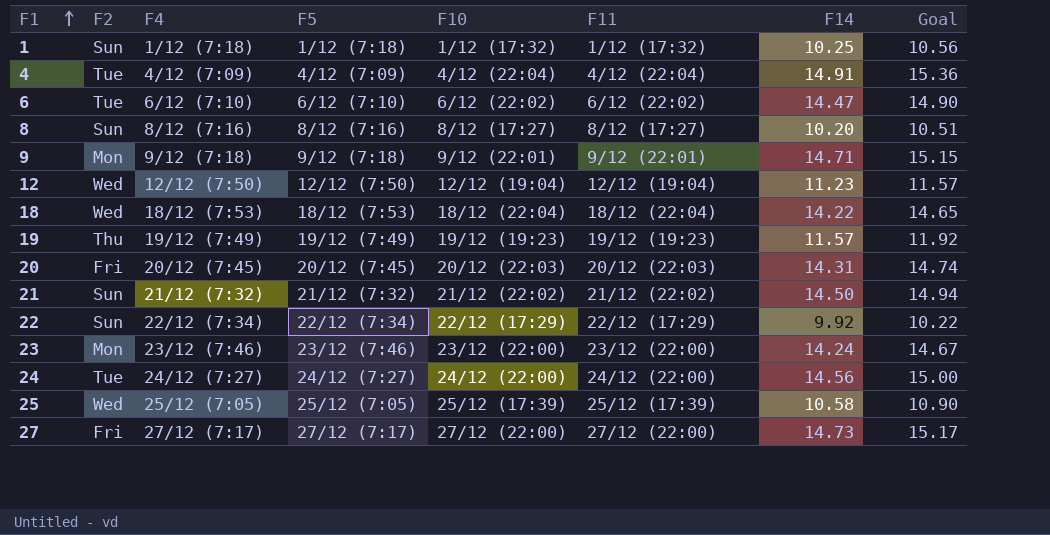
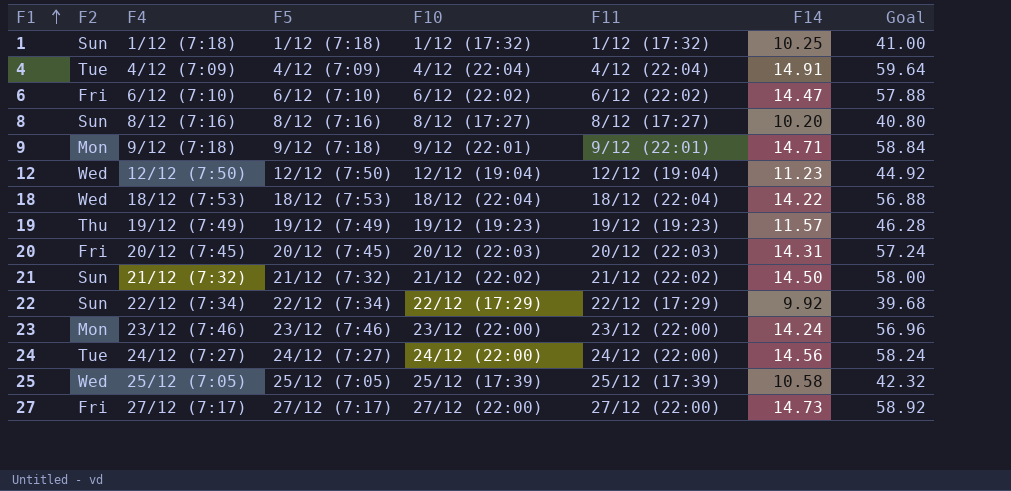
column Goal | formula: [F14] * 1.03 -> [F14] * 4
6 | F2: Tue -> Fri

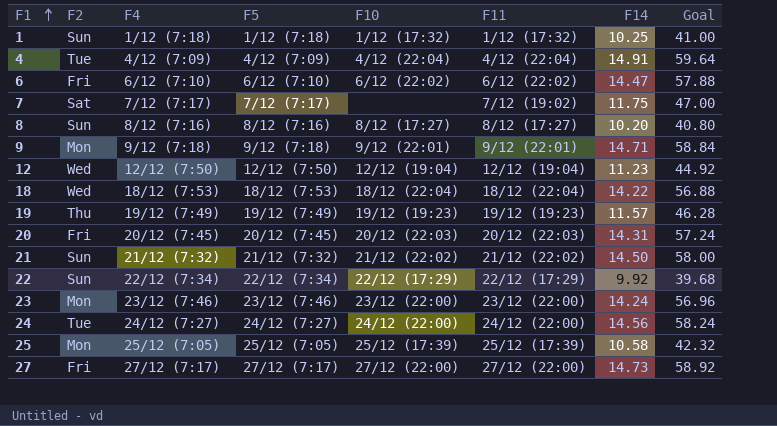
row 7: none -> Sat | 7/12 (7:17) | 7/12 (7:17) | none | 7/12 (19:02) | 11.75 | 47.00
25 | F2: Wed -> Mon

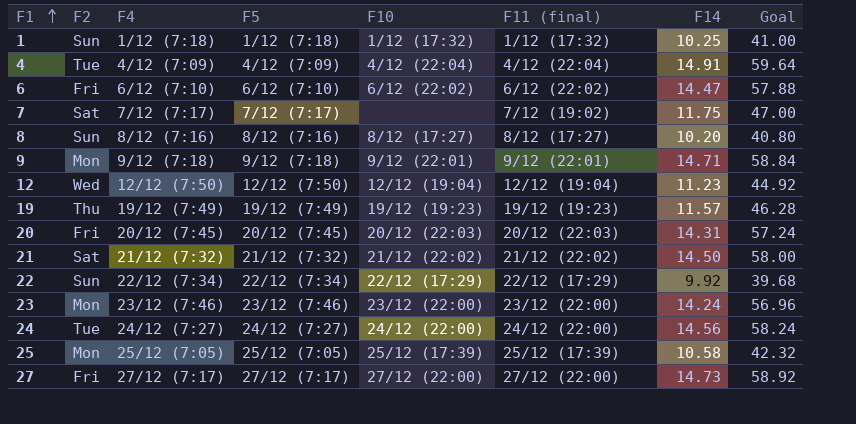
column name: F11 -> F11 (final)
row 18: Wed | 18/12 (7:53) | 18/12 (7:53) | 18/12 (22:04) | 18/12 (22:04) | 14.22 | 56.88 -> none
21 | F2: Sun -> Sat

